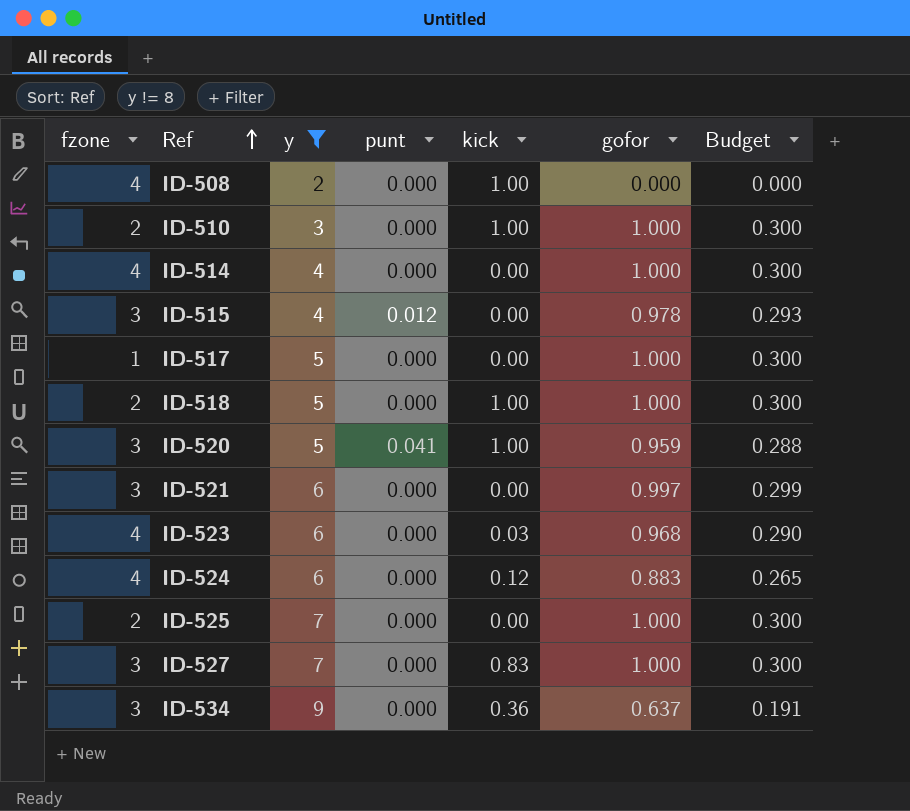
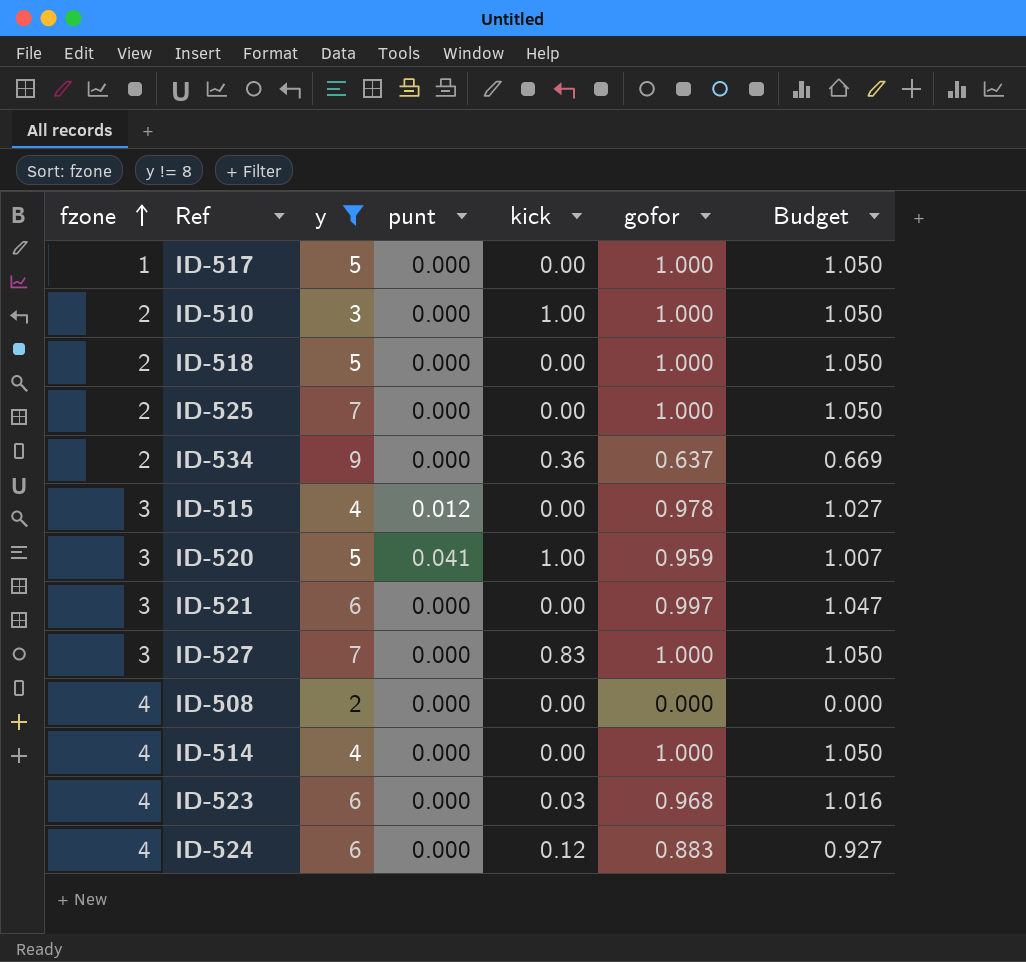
row order: Ref ascending -> fzone ascending
column Budget | formula: [gofor] * 0.3 -> [gofor] * 1.05
ID-518 | kick: 1.00 -> 0.00
ID-534 | fzone: 3 -> 2
ID-508 | kick: 1.00 -> 0.00

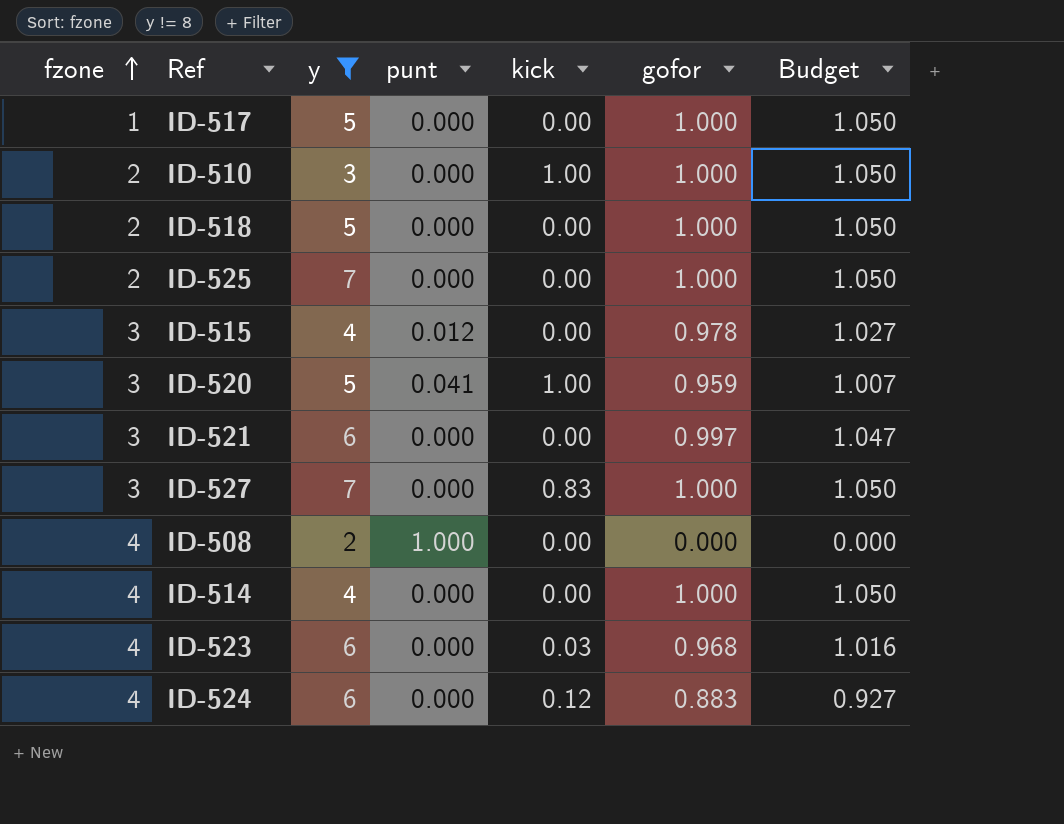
row ID-534: 2 | 9 | 0.000 | 0.36 | 0.637 | 0.669 -> none
ID-508 | punt: 0.000 -> 1.000

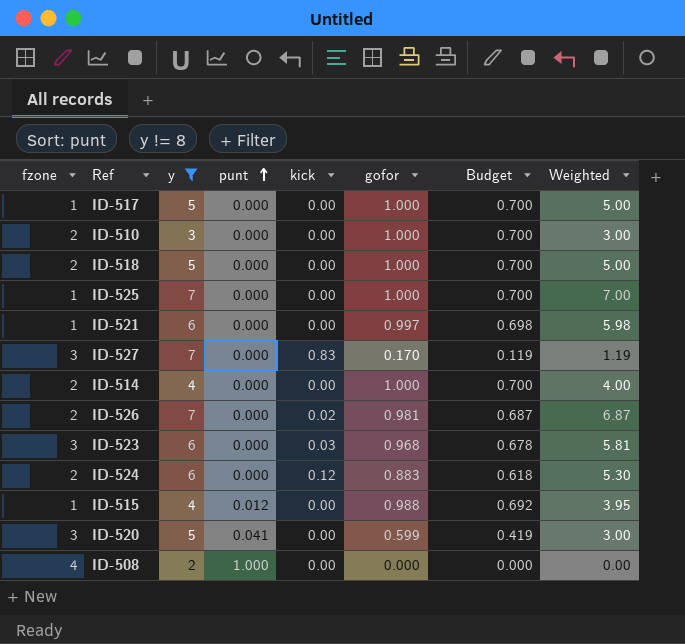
row order: fzone ascending -> punt ascending
column Budget | formula: [gofor] * 1.05 -> [gofor] * 0.7
column Weighted | formula: none -> [y] * [gofor]
ID-510 | kick: 1.00 -> 0.00
ID-525 | fzone: 2 -> 1
ID-521 | fzone: 3 -> 1
ID-527 | gofor: 1.000 -> 0.170
ID-514 | fzone: 4 -> 2
row ID-526: none -> 2 | 7 | 0.000 | 0.02 | 0.981 | 0.687 | 6.87
ID-523 | fzone: 4 -> 3
ID-524 | fzone: 4 -> 2
ID-515 | fzone: 3 -> 1
ID-515 | gofor: 0.978 -> 0.988
ID-520 | kick: 1.00 -> 0.00
ID-520 | gofor: 0.959 -> 0.599

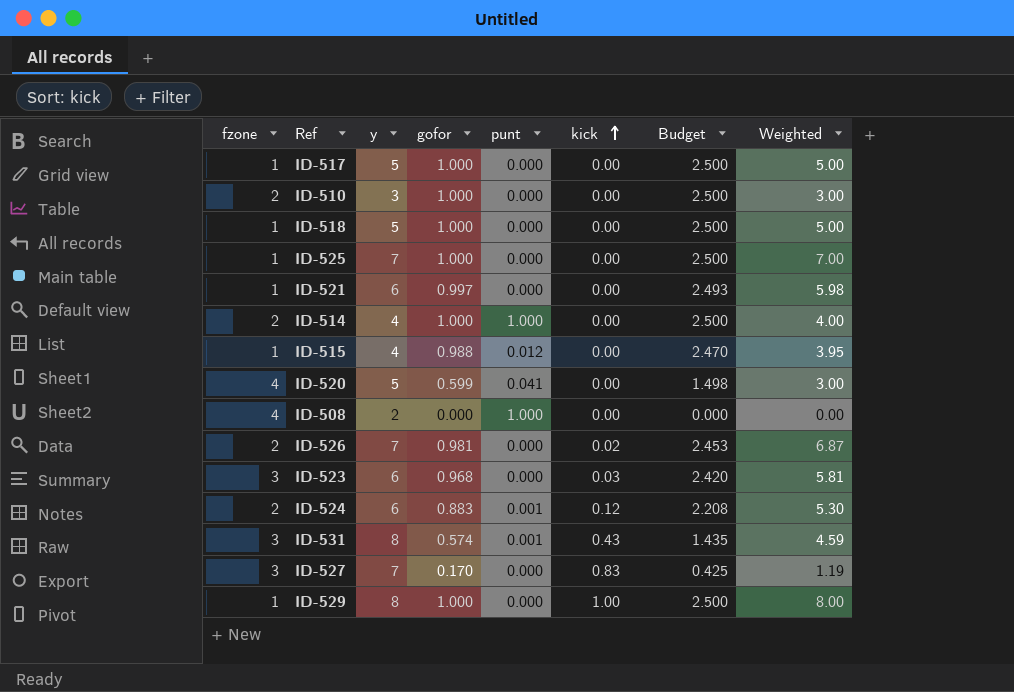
filter: y != 8 -> none
row order: punt ascending -> kick ascending
column gofor | position: 6 -> 4
column Budget | formula: [gofor] * 0.7 -> [gofor] * 2.5
ID-518 | fzone: 2 -> 1
ID-514 | punt: 0.000 -> 1.000
ID-520 | fzone: 3 -> 4
ID-524 | punt: 0.000 -> 0.001

